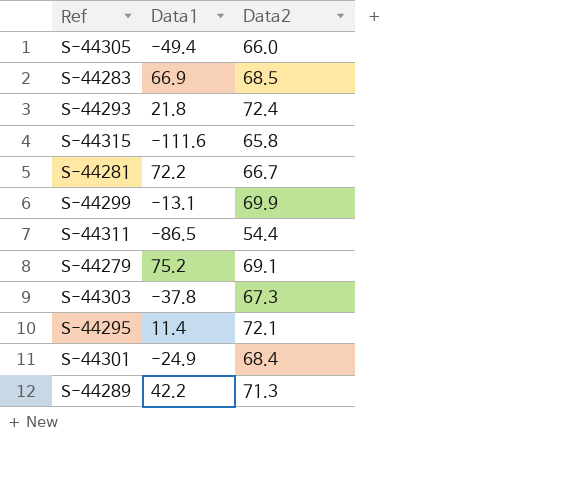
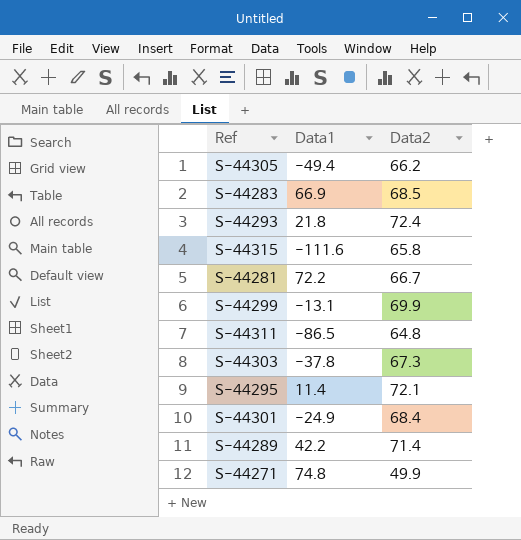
row S-44279: 75.2 | 69.1 -> none
S-44305 | Data2: 66.0 -> 66.2
S-44311 | Data2: 54.4 -> 64.8
S-44289 | Data2: 71.3 -> 71.4
row S-44271: none -> 74.8 | 49.9

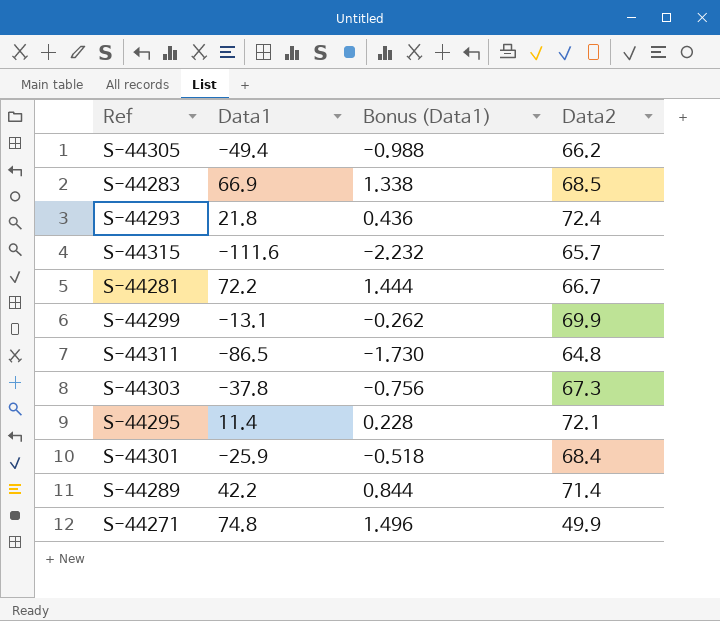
column Bonus (Data1) | formula: none -> [Data1] * 0.02
S-44315 | Data2: 65.8 -> 65.7
S-44301 | Data1: -24.9 -> -25.9

